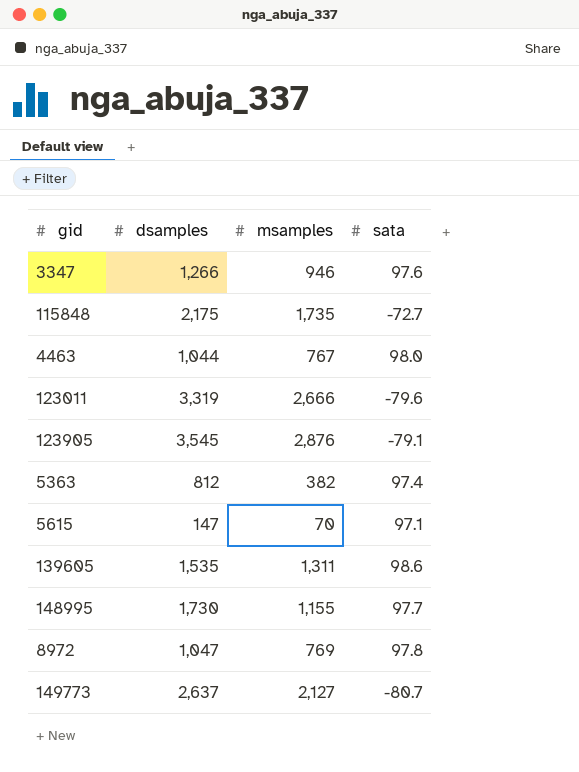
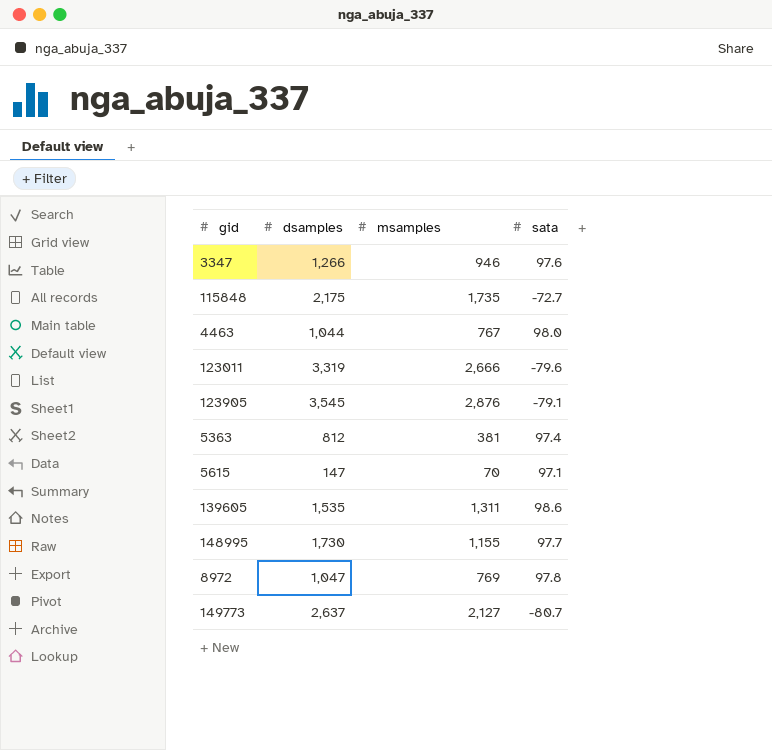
5363 | msamples: 382 -> 381

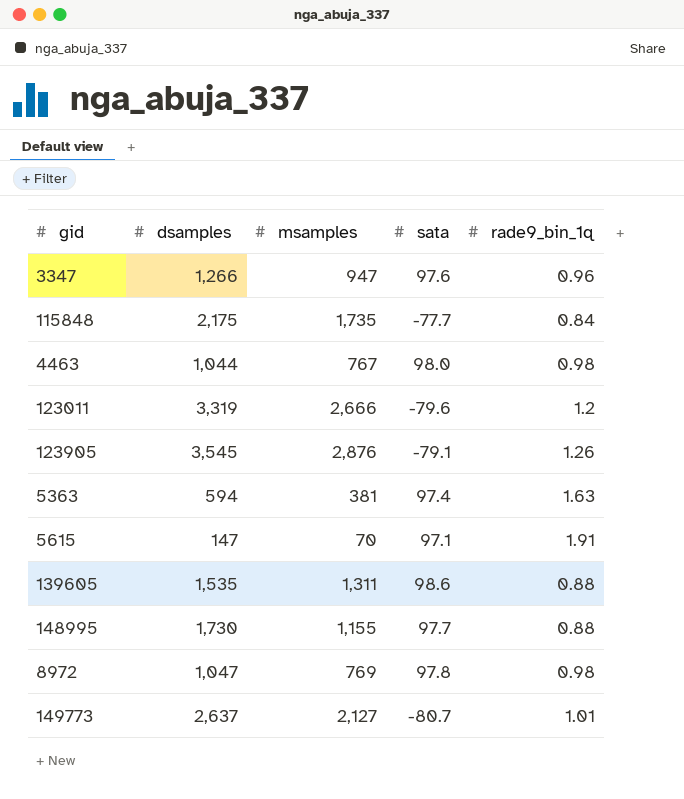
column rade9_bin_1q | position: none -> 5
3347 | msamples: 946 -> 947
115848 | sata: -72.7 -> -77.7
5363 | dsamples: 812 -> 594

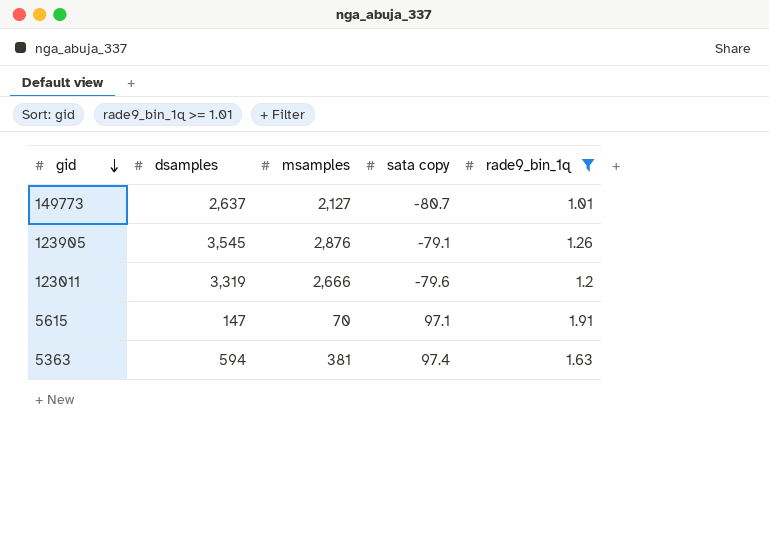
filter: none -> rade9_bin_1q >= 1.01
row order: none -> gid descending
column name: sata -> sata copy

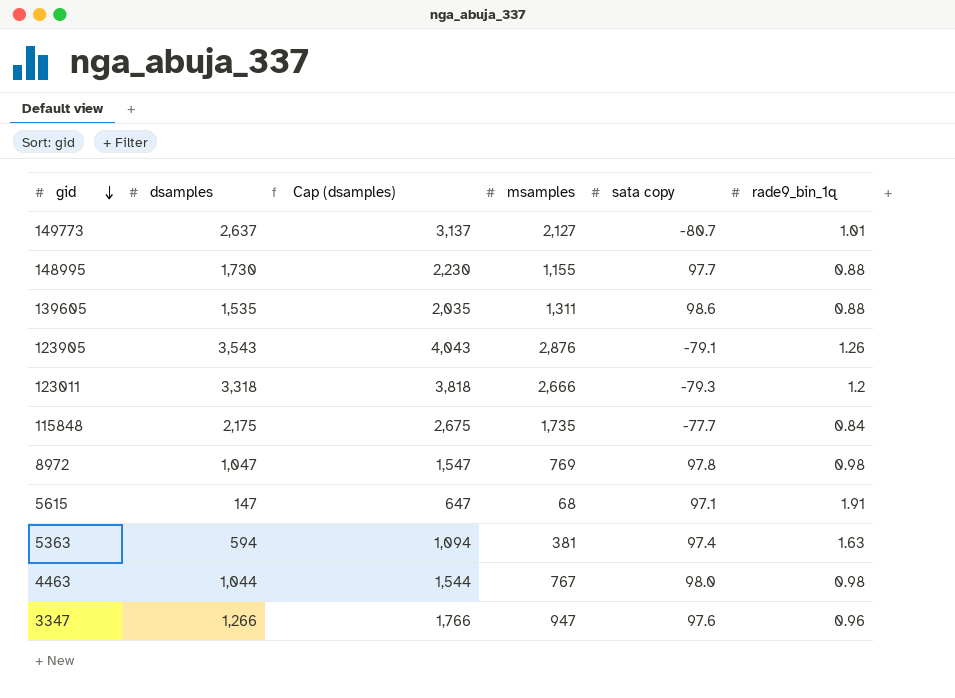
filter: rade9_bin_1q >= 1.01 -> none
column Cap (dsamples) | formula: none -> [dsamples] + 500
123905 | dsamples: 3,545 -> 3,543
123011 | dsamples: 3,319 -> 3,318
123011 | sata copy: -79.6 -> -79.3
5615 | msamples: 70 -> 68

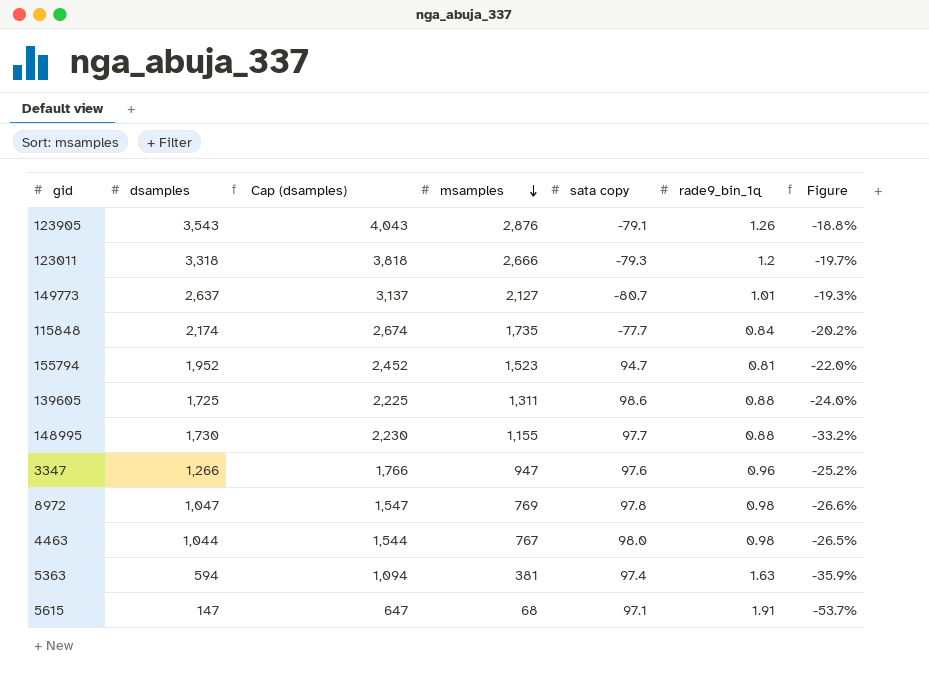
row order: gid descending -> msamples descending
column Figure | formula: none -> ([msamples] - [dsamples]) / [dsamples]
115848 | dsamples: 2,175 -> 2,174
115848 | Cap (dsamples): 2,675 -> 2,674
row 155794: none -> 1,952 | 2,452 | 1,523 | 94.7 | 0.81 | -22.0%
139605 | dsamples: 1,535 -> 1,725
139605 | Cap (dsamples): 2,035 -> 2,225

